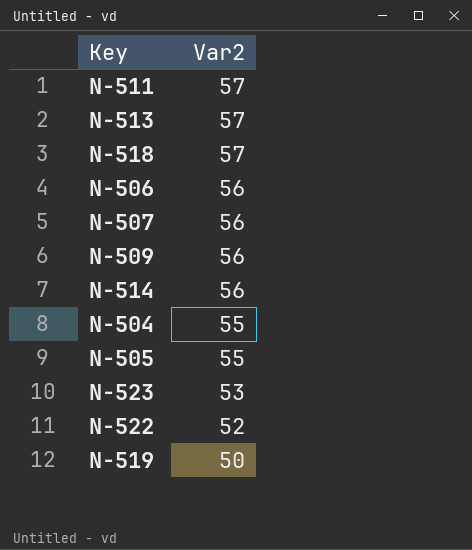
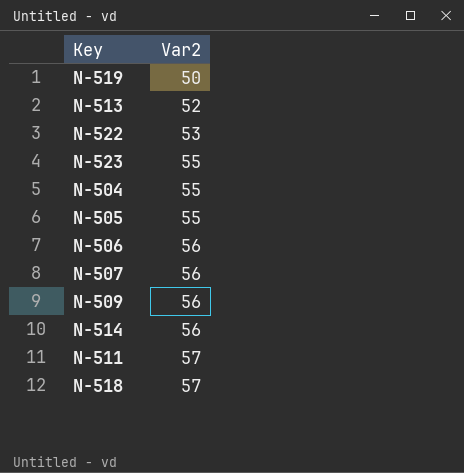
row order: Var2 descending -> Var2 ascending
N-513 | Var2: 57 -> 52
N-522 | Var2: 52 -> 53
N-523 | Var2: 53 -> 55

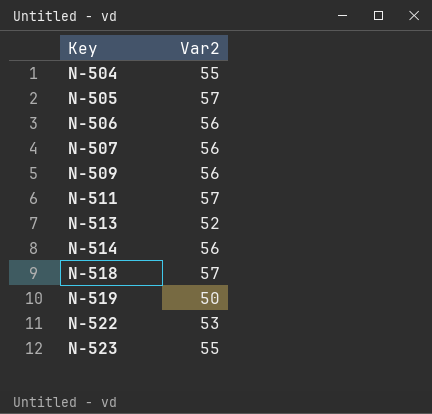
row order: Var2 ascending -> Key ascending
N-505 | Var2: 55 -> 57

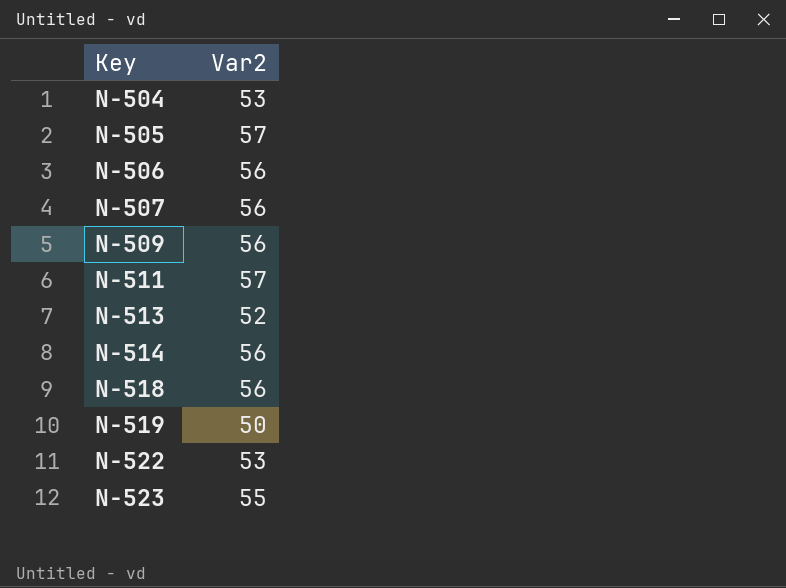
N-504 | Var2: 55 -> 53
N-518 | Var2: 57 -> 56

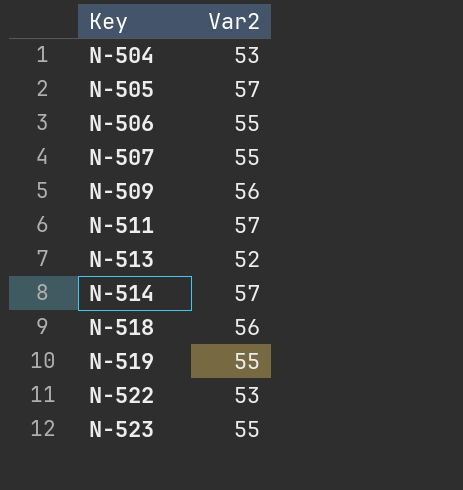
N-506 | Var2: 56 -> 55
N-507 | Var2: 56 -> 55
N-514 | Var2: 56 -> 57
N-519 | Var2: 50 -> 55

